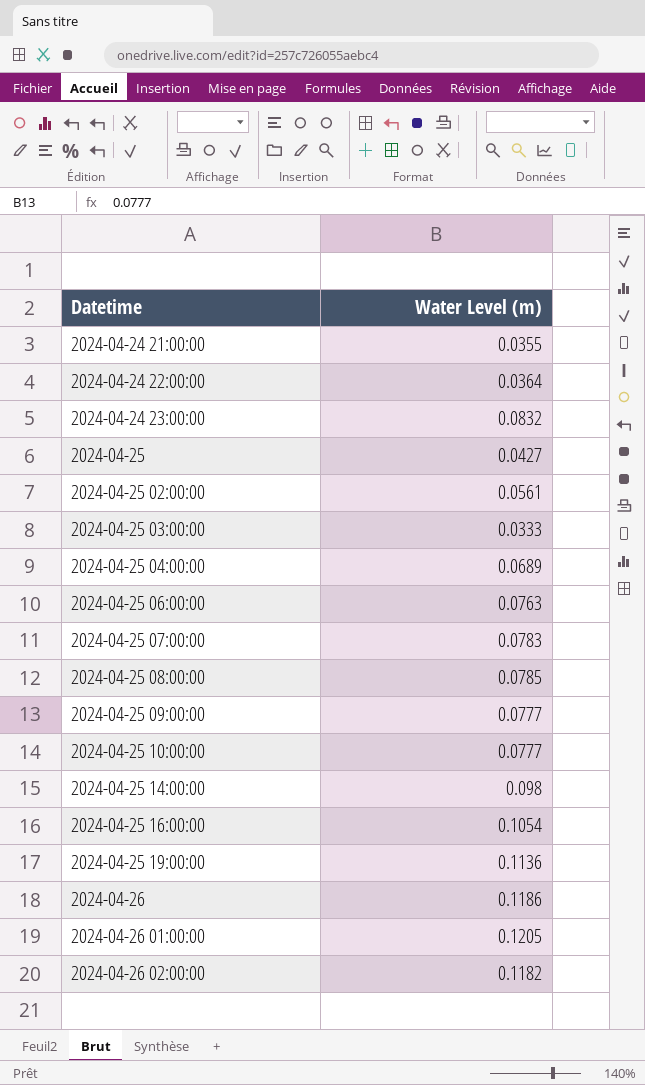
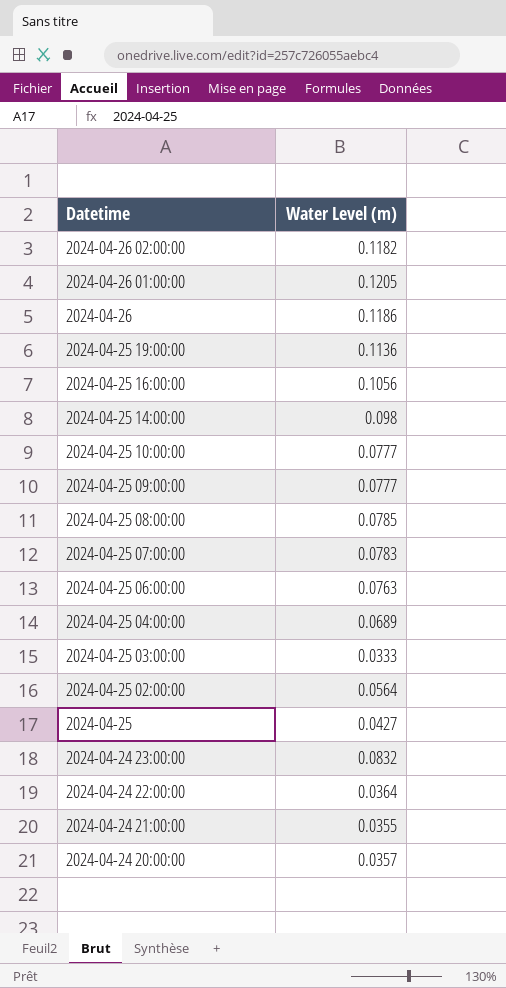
row order: Datetime ascending -> Datetime descending
2024-04-25 16:00:00 | Water Level (m): 0.1054 -> 0.1056
2024-04-25 02:00:00 | Water Level (m): 0.0561 -> 0.0564
row 2024-04-24 20:00:00: none -> 0.0357

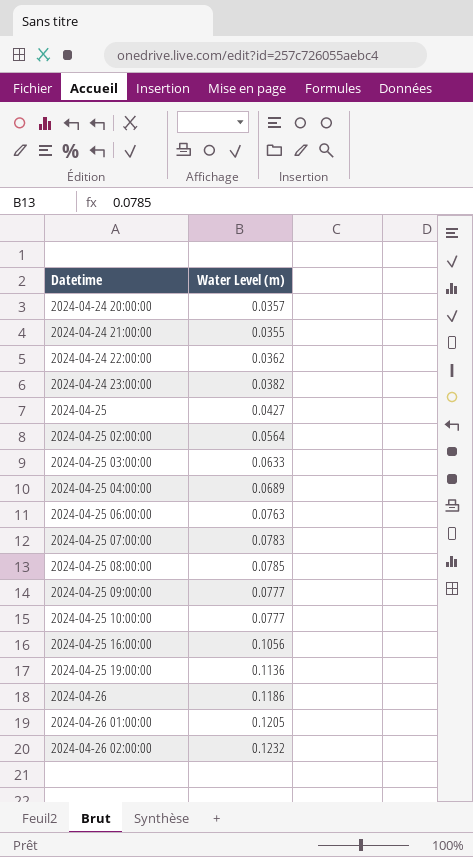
row order: Datetime descending -> Datetime ascending
row 2024-04-25 14:00:00: 0.098 -> none
2024-04-24 22:00:00 | Water Level (m): 0.0364 -> 0.0362
2024-04-24 23:00:00 | Water Level (m): 0.0832 -> 0.0382
2024-04-25 03:00:00 | Water Level (m): 0.0333 -> 0.0633
2024-04-26 02:00:00 | Water Level (m): 0.1182 -> 0.1232

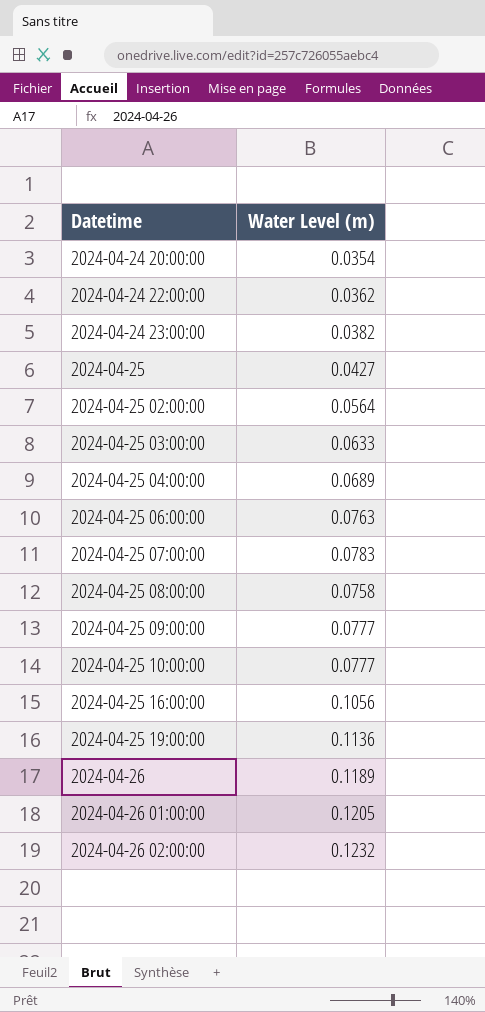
row 2024-04-24 21:00:00: 0.0355 -> none
2024-04-24 20:00:00 | Water Level (m): 0.0357 -> 0.0354
2024-04-25 08:00:00 | Water Level (m): 0.0785 -> 0.0758
2024-04-26 | Water Level (m): 0.1186 -> 0.1189

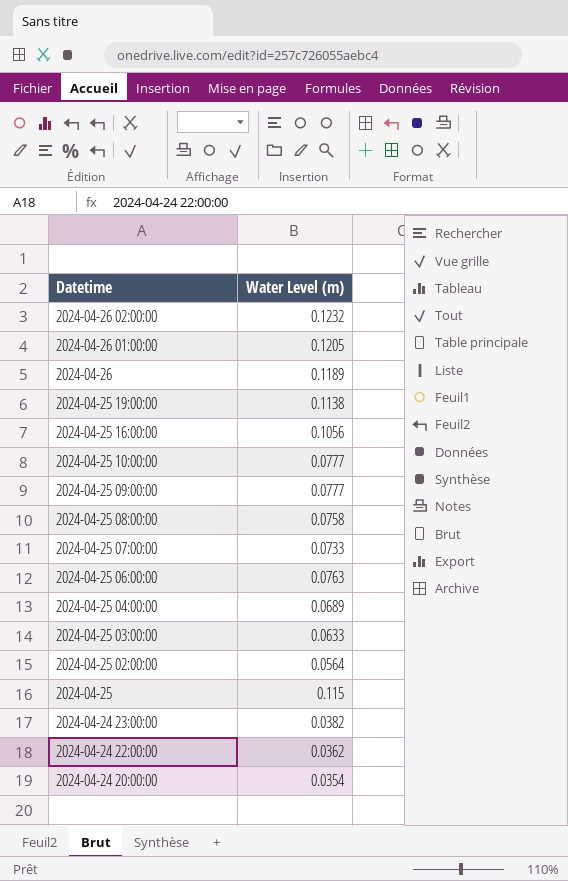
row order: Datetime ascending -> Datetime descending
2024-04-25 19:00:00 | Water Level (m): 0.1136 -> 0.1138
2024-04-25 07:00:00 | Water Level (m): 0.0783 -> 0.0733
2024-04-25 | Water Level (m): 0.0427 -> 0.115

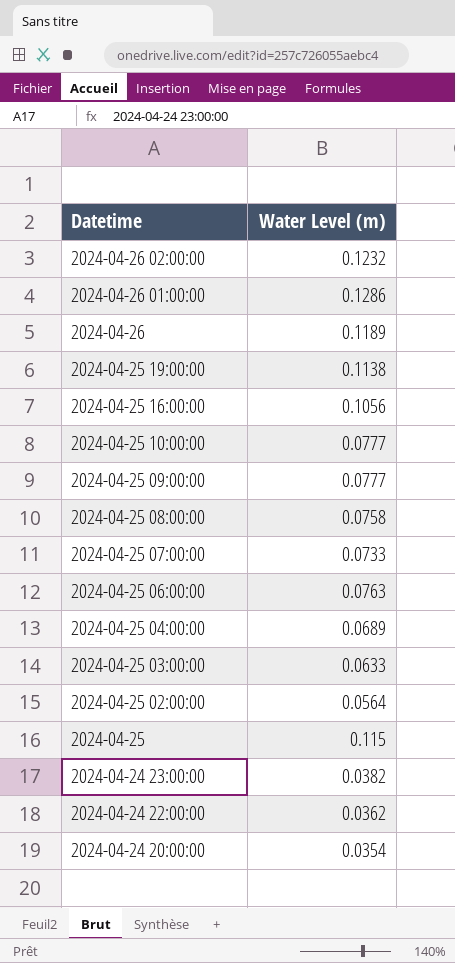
2024-04-26 01:00:00 | Water Level (m): 0.1205 -> 0.1286

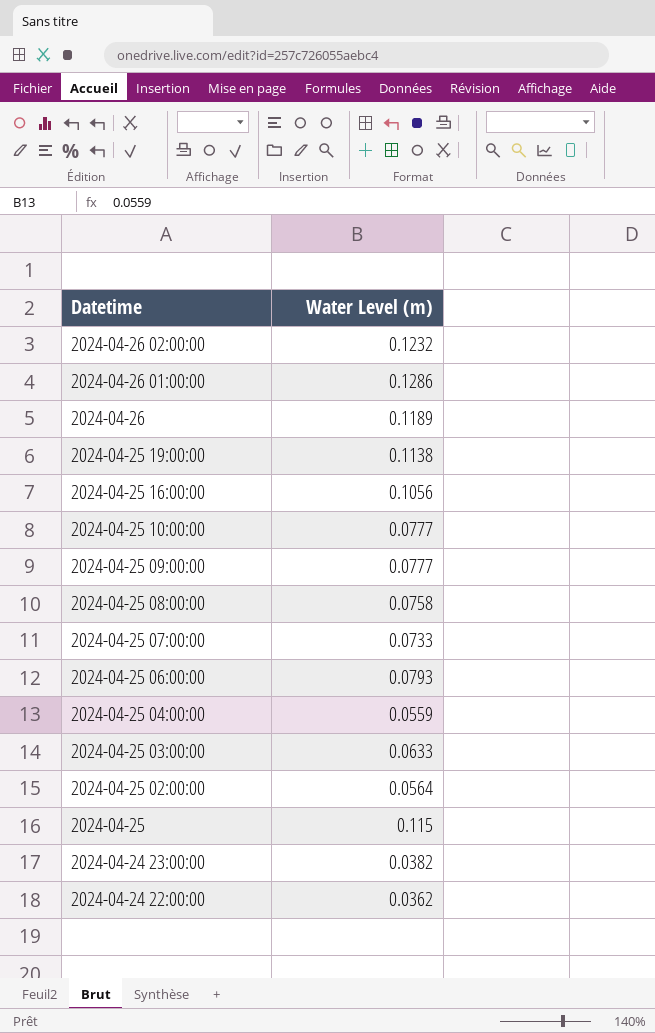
row 2024-04-24 20:00:00: 0.0354 -> none
2024-04-25 06:00:00 | Water Level (m): 0.0763 -> 0.0793
2024-04-25 04:00:00 | Water Level (m): 0.0689 -> 0.0559

